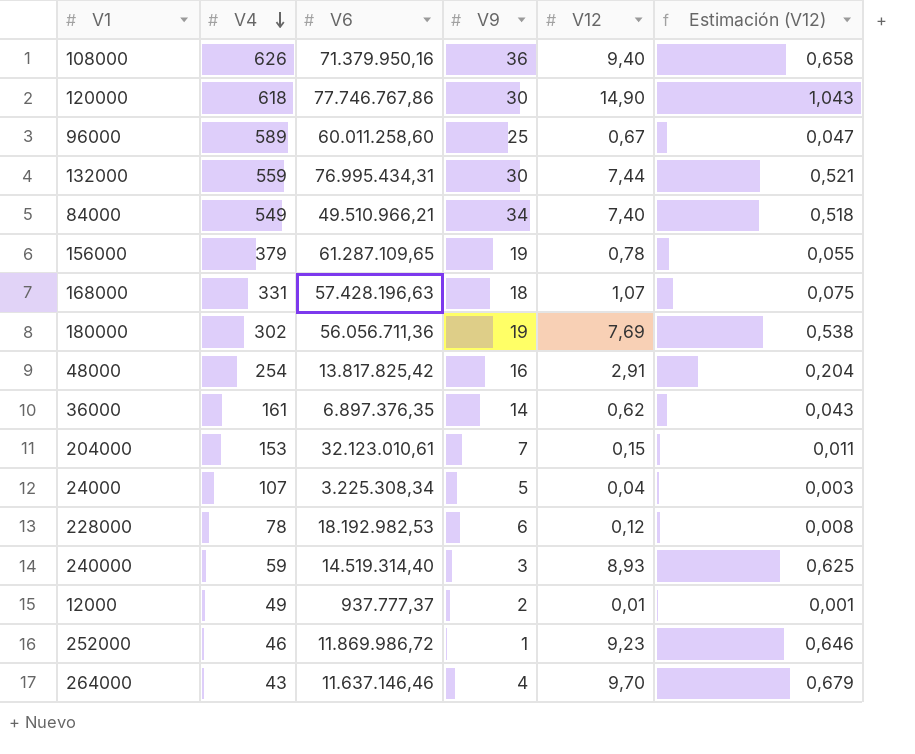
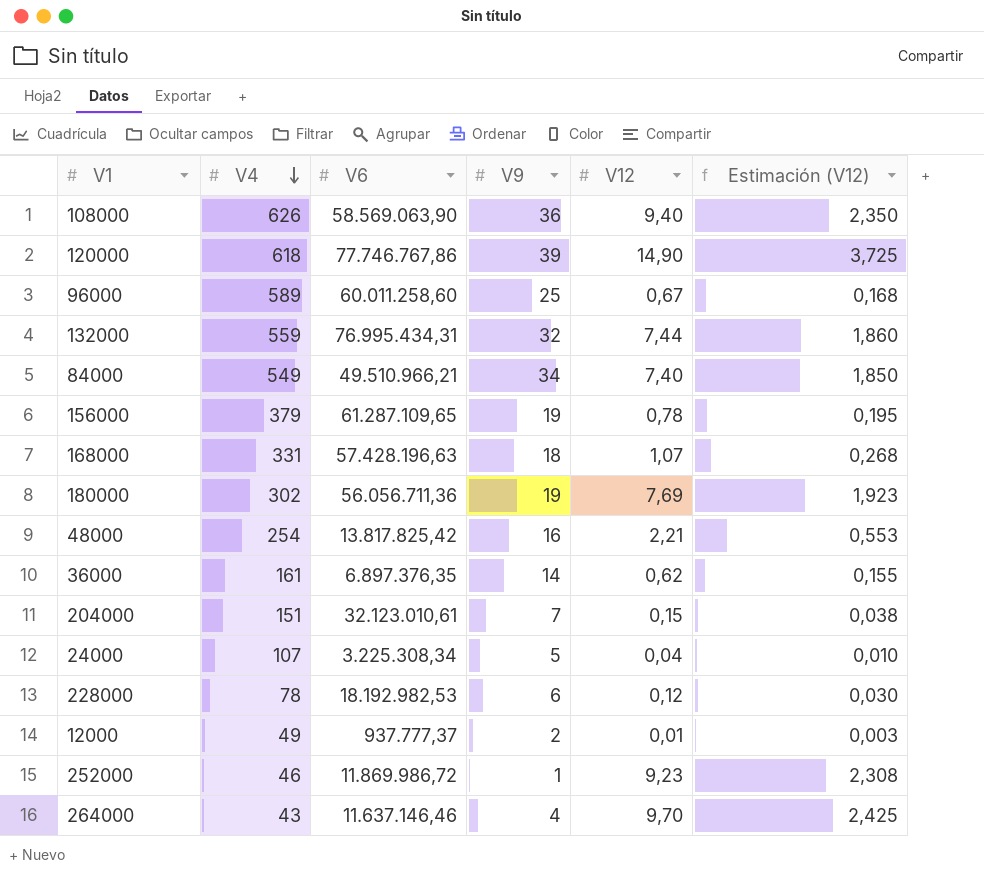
column Estimación (V12) | formula: [V12] * 0,07 -> [V12] * 0,25
row 240000: 59 | 14.519.314,40 | 3 | 8,93 | 0,625 -> none
108000 | V6: 71.379.950,16 -> 58.569.063,90
120000 | V9: 30 -> 39
132000 | V9: 30 -> 32
48000 | V12: 2,91 -> 2,21
204000 | V4: 153 -> 151

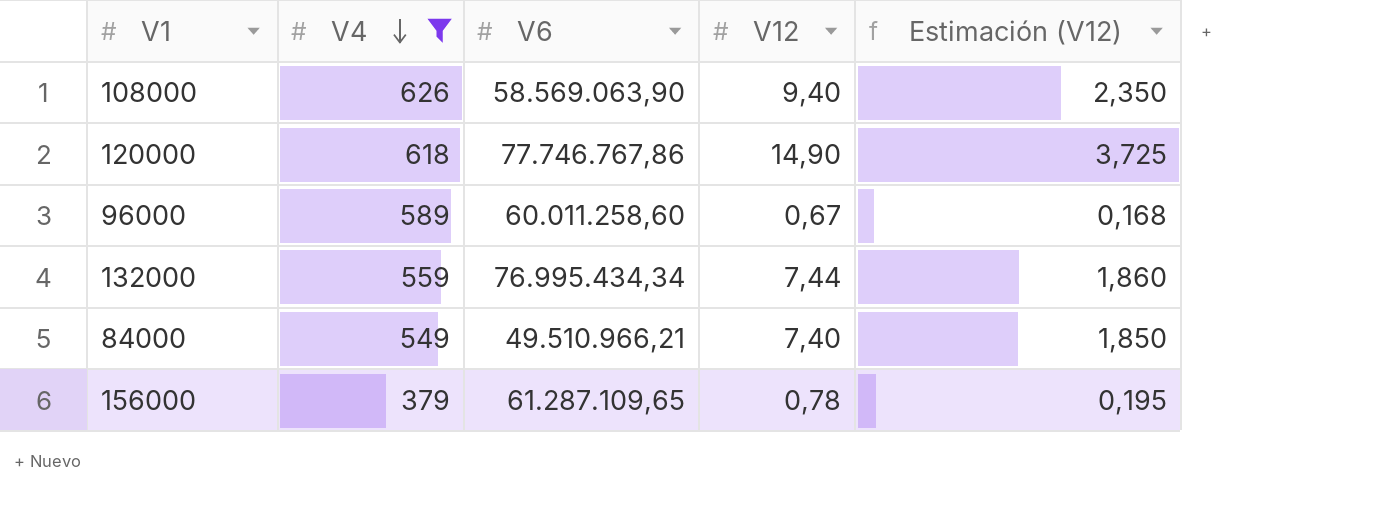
filter: none -> V4 >= 379
column V9 | position: 4 -> none
132000 | V6: 76.995.434,31 -> 76.995.434,34

